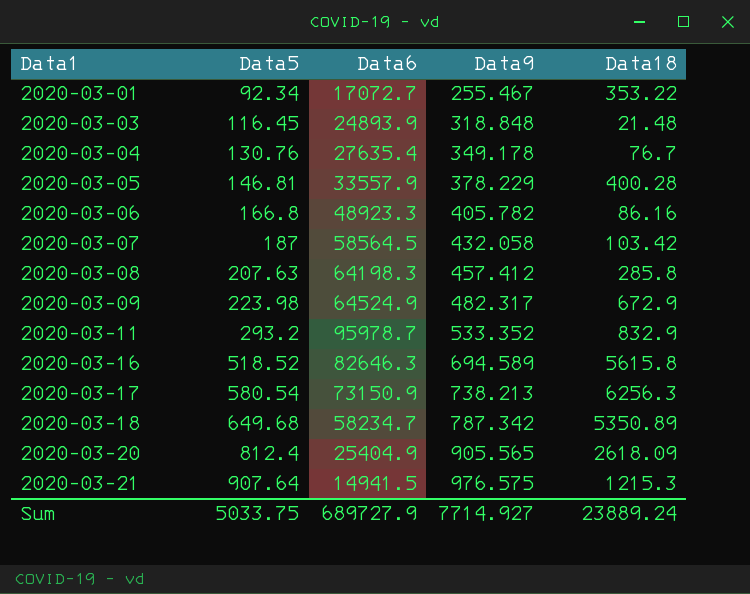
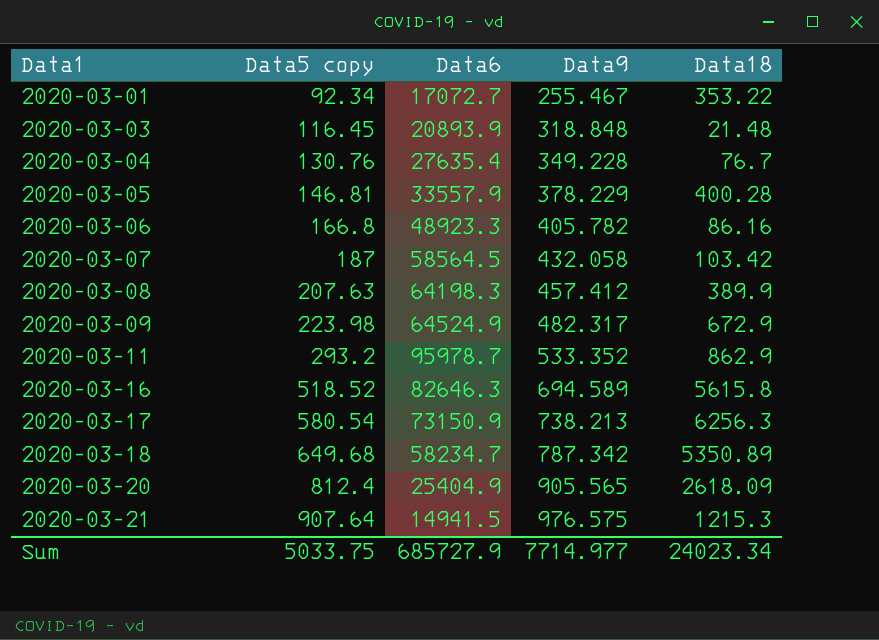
column name: Data5 -> Data5 copy
2020-03-03 | Data6: 24893.9 -> 20893.9
2020-03-04 | Data9: 349.178 -> 349.228
2020-03-08 | Data18: 285.8 -> 389.9
2020-03-11 | Data18: 832.9 -> 862.9
Sum | Data6: 689727.9 -> 685727.9
Sum | Data9: 7714.927 -> 7714.977
Sum | Data18: 23889.24 -> 24023.34

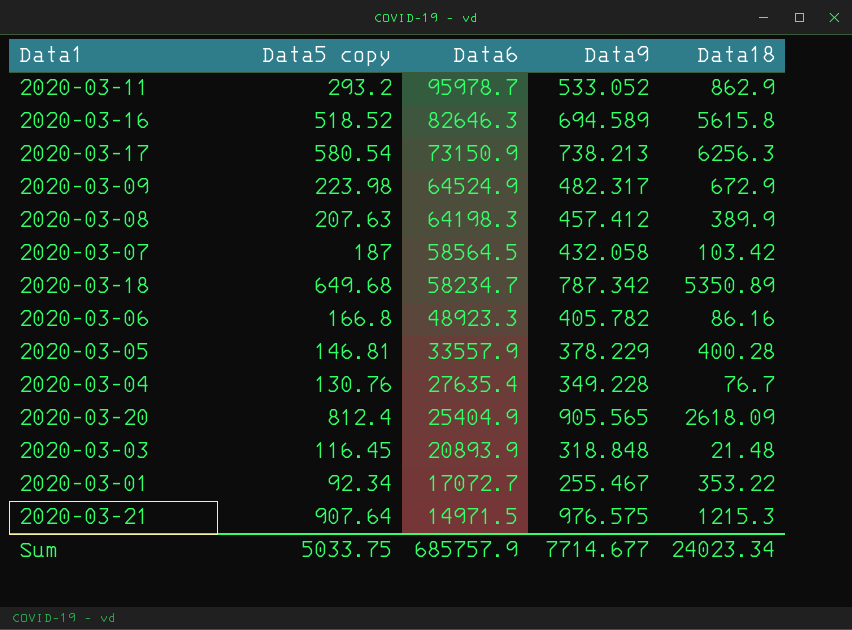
row order: Data1 ascending -> Data6 descending
2020-03-11 | Data9: 533.352 -> 533.052
2020-03-21 | Data6: 14941.5 -> 14971.5
Sum | Data6: 685727.9 -> 685757.9
Sum | Data9: 7714.977 -> 7714.677

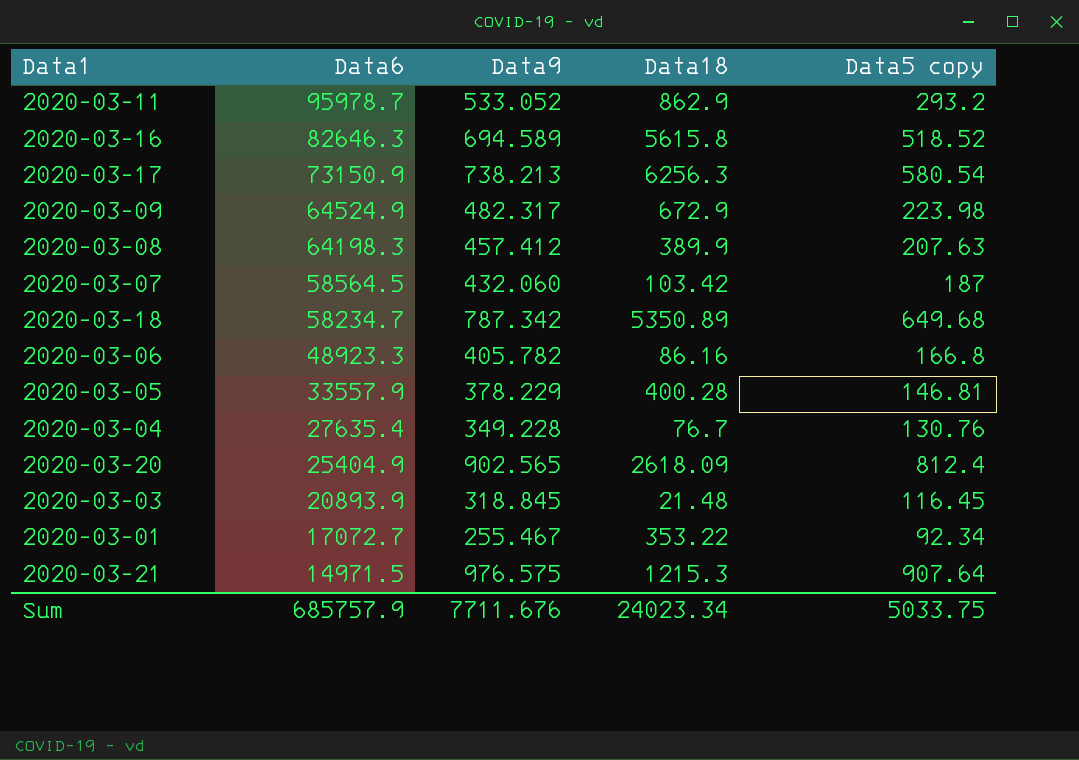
column Data5 copy | position: 2 -> 5
2020-03-07 | Data9: 432.058 -> 432.060
2020-03-20 | Data9: 905.565 -> 902.565
2020-03-03 | Data9: 318.848 -> 318.845
Sum | Data9: 7714.677 -> 7711.676

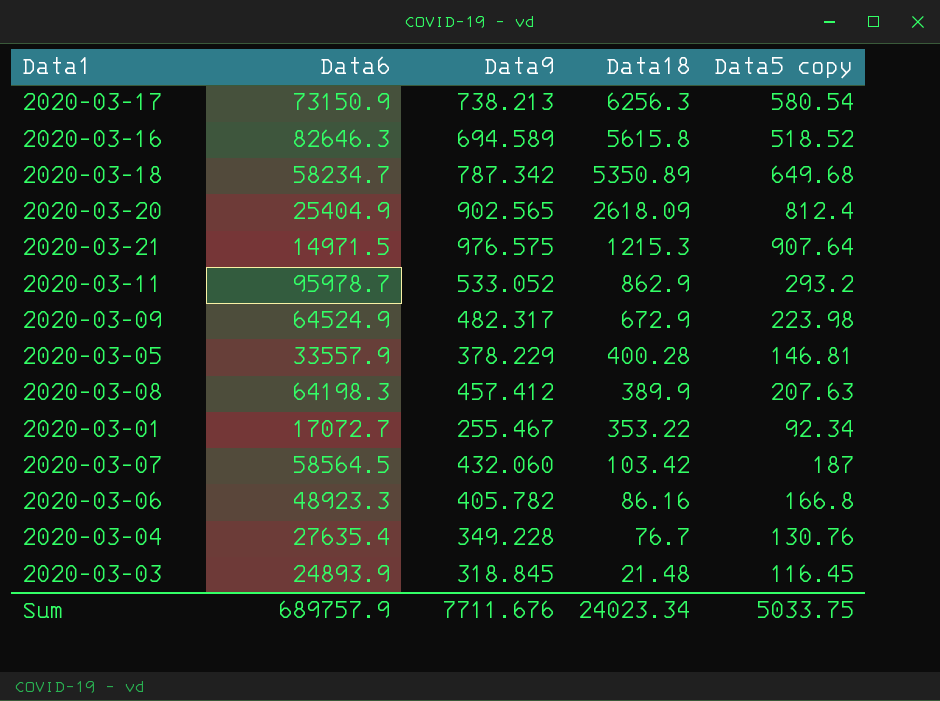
row order: Data6 descending -> Data18 descending
2020-03-03 | Data6: 20893.9 -> 24893.9
Sum | Data6: 685757.9 -> 689757.9

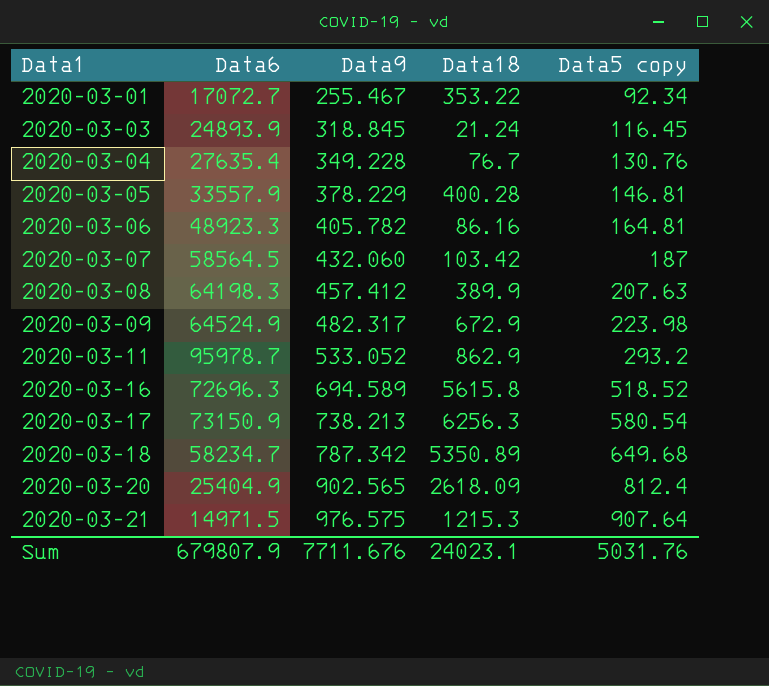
row order: Data18 descending -> Data1 ascending
2020-03-03 | Data18: 21.48 -> 21.24
2020-03-06 | Data5 copy: 166.8 -> 164.81
2020-03-16 | Data6: 82646.3 -> 72696.3
Sum | Data6: 689757.9 -> 679807.9
Sum | Data18: 24023.34 -> 24023.1
Sum | Data5 copy: 5033.75 -> 5031.76

